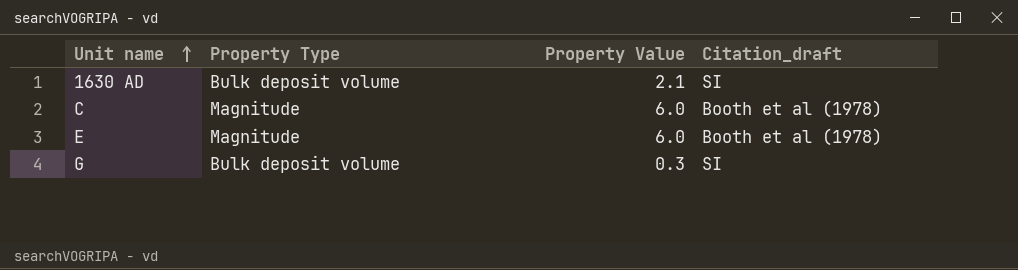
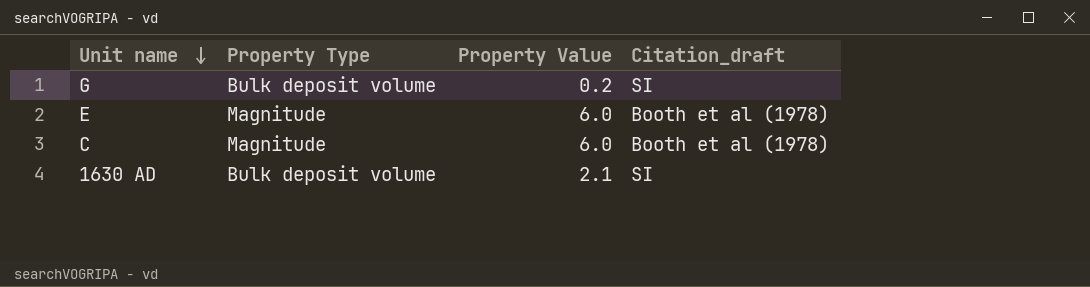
row order: Unit name ascending -> Unit name descending
G | Property Value: 0.3 -> 0.2

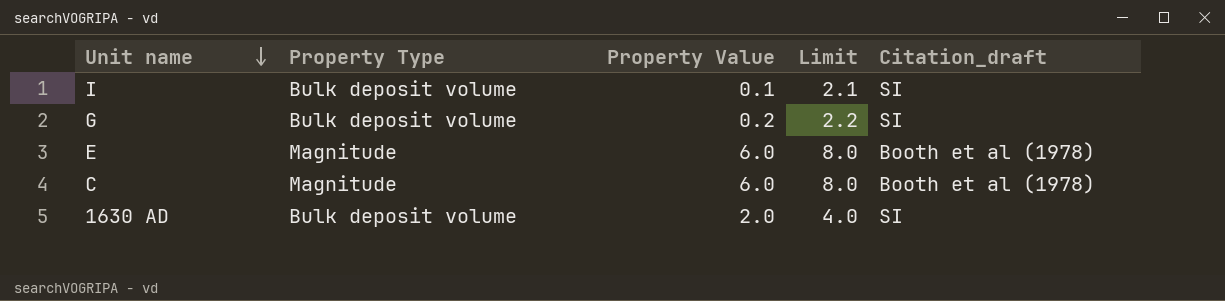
column Limit | formula: none -> [Property Value] + 2
row I: none -> Bulk deposit volume | 0.1 | 2.1 | SI
1630 AD | Property Value: 2.1 -> 2.0

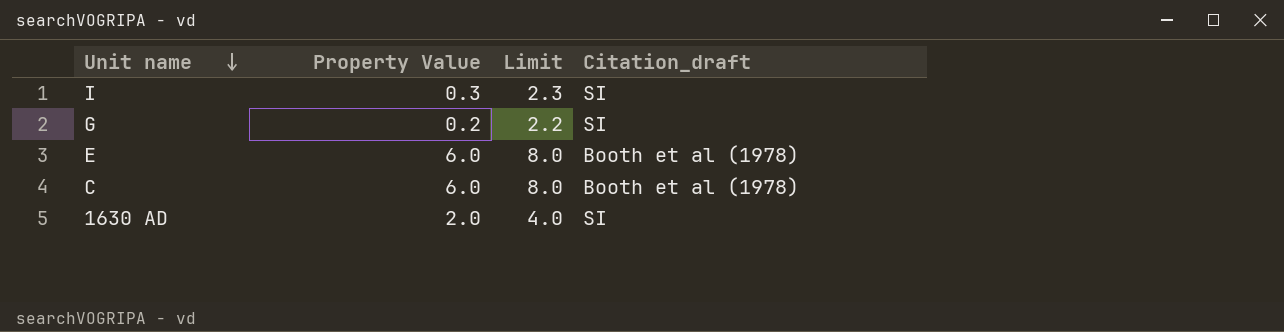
column Property Type | position: 2 -> none
I | Property Value: 0.1 -> 0.3
I | Limit: 2.1 -> 2.3

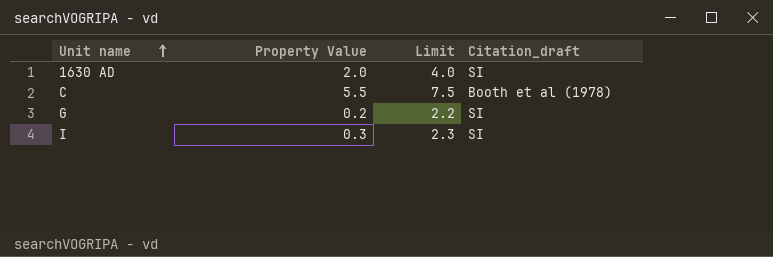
row order: Unit name descending -> Unit name ascending
row E: 6.0 | 8.0 | Booth et al (1978) -> none
C | Property Value: 6.0 -> 5.5
C | Limit: 8.0 -> 7.5

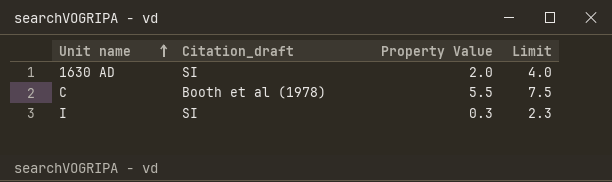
column Citation_draft | position: 4 -> 2
row G: 0.2 | 2.2 | SI -> none

